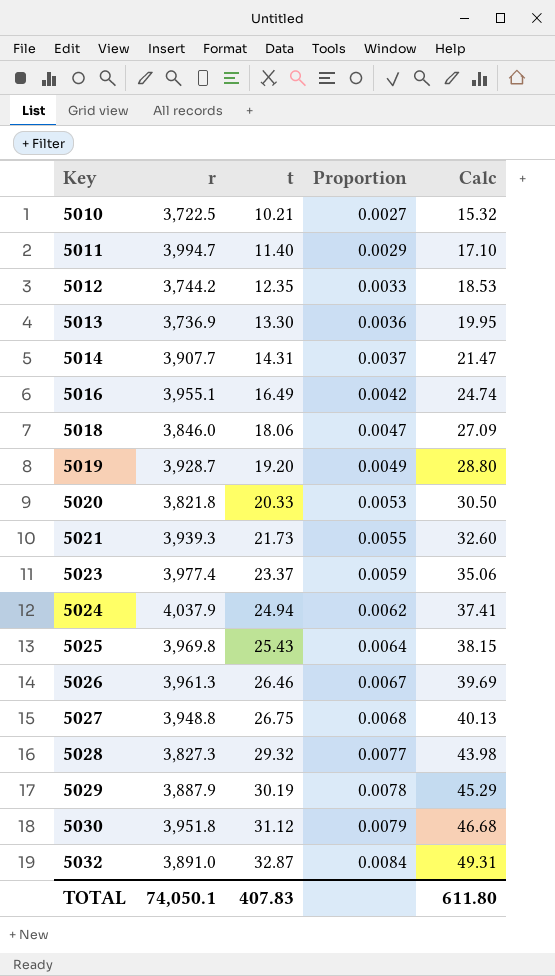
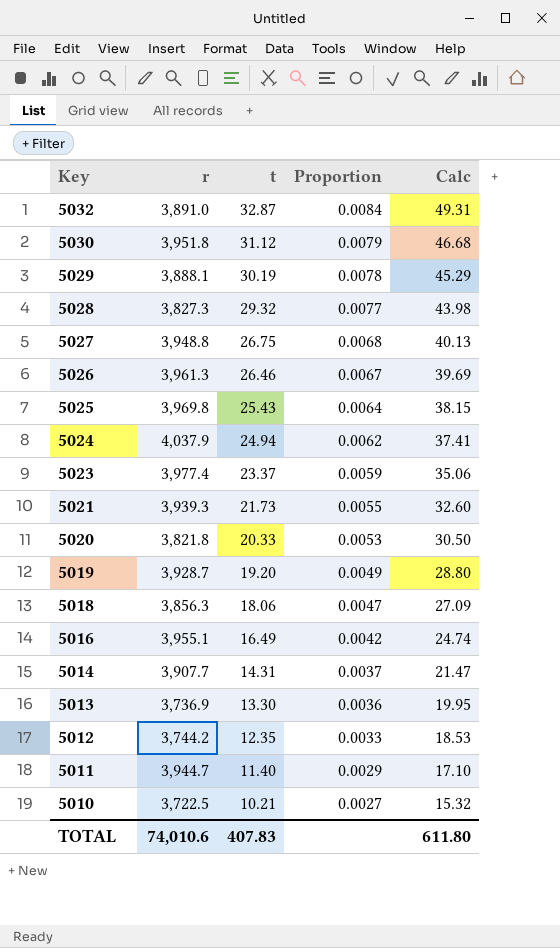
row order: Key ascending -> Key descending
5029 | r: 3,887.9 -> 3,888.1
5018 | r: 3,846.0 -> 3,856.3
5011 | r: 3,994.7 -> 3,944.7
TOTAL | r: 74,050.1 -> 74,010.6

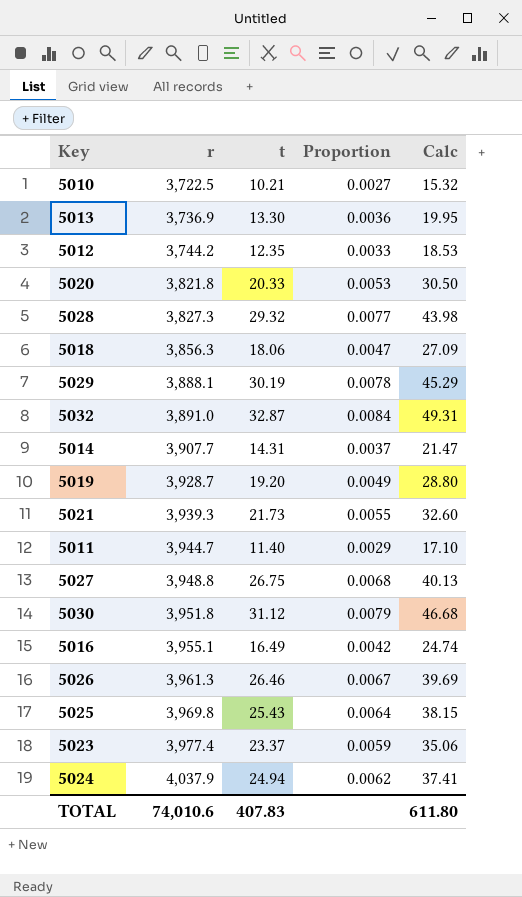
row order: Key descending -> r ascending

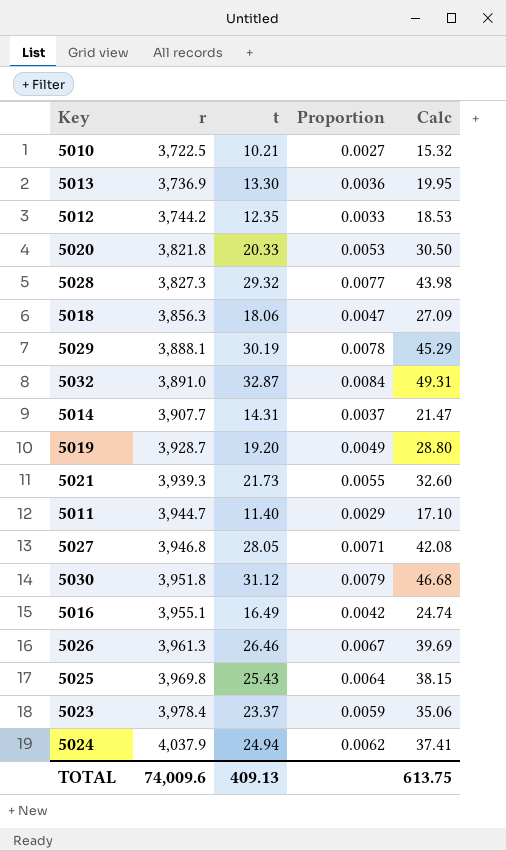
5027 | r: 3,948.8 -> 3,946.8
5027 | t: 26.75 -> 28.05
5027 | Proportion: 0.0068 -> 0.0071
5027 | Calc: 40.13 -> 42.08
5023 | r: 3,977.4 -> 3,978.4
TOTAL | r: 74,010.6 -> 74,009.6
TOTAL | t: 407.83 -> 409.13
TOTAL | Calc: 611.80 -> 613.75

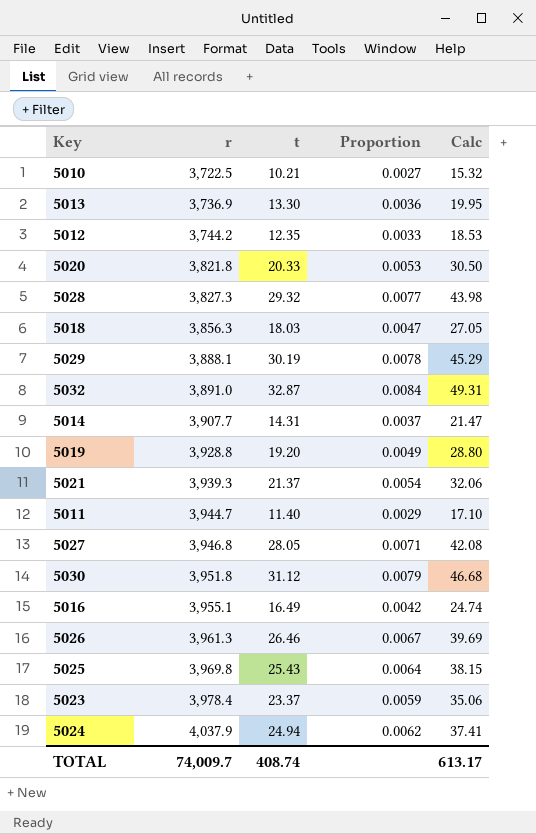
5018 | t: 18.06 -> 18.03
5018 | Calc: 27.09 -> 27.05
5019 | r: 3,928.7 -> 3,928.8
5021 | t: 21.73 -> 21.37
5021 | Proportion: 0.0055 -> 0.0054
5021 | Calc: 32.60 -> 32.06
TOTAL | r: 74,009.6 -> 74,009.7
TOTAL | t: 409.13 -> 408.74
TOTAL | Calc: 613.75 -> 613.17

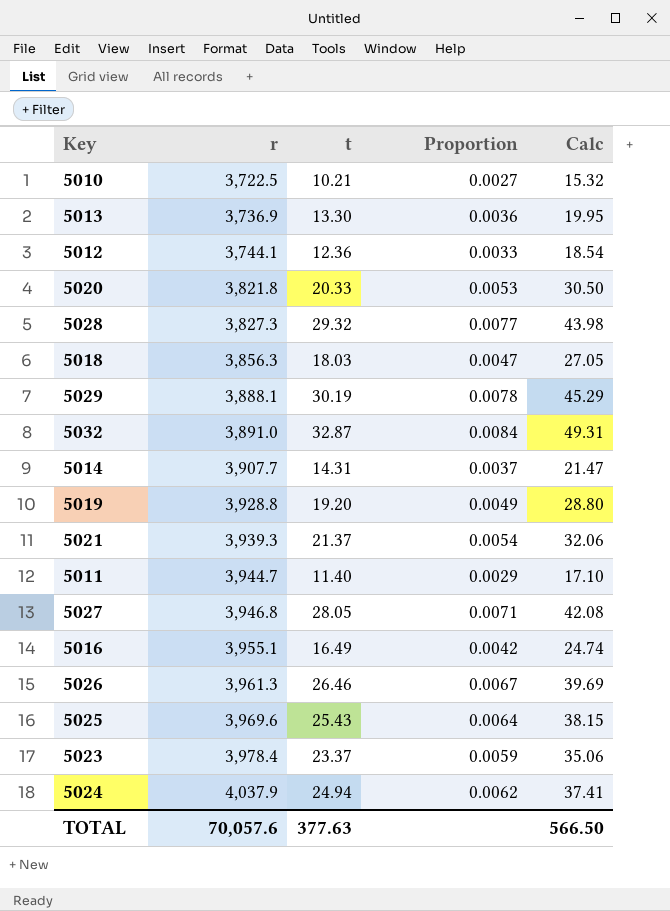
row 5030: 3,951.8 | 31.12 | 0.0079 | 46.68 -> none
5012 | r: 3,744.2 -> 3,744.1
5012 | t: 12.35 -> 12.36
5012 | Calc: 18.53 -> 18.54
5025 | r: 3,969.8 -> 3,969.6
TOTAL | r: 74,009.7 -> 70,057.6
TOTAL | t: 408.74 -> 377.63
TOTAL | Calc: 613.17 -> 566.50

